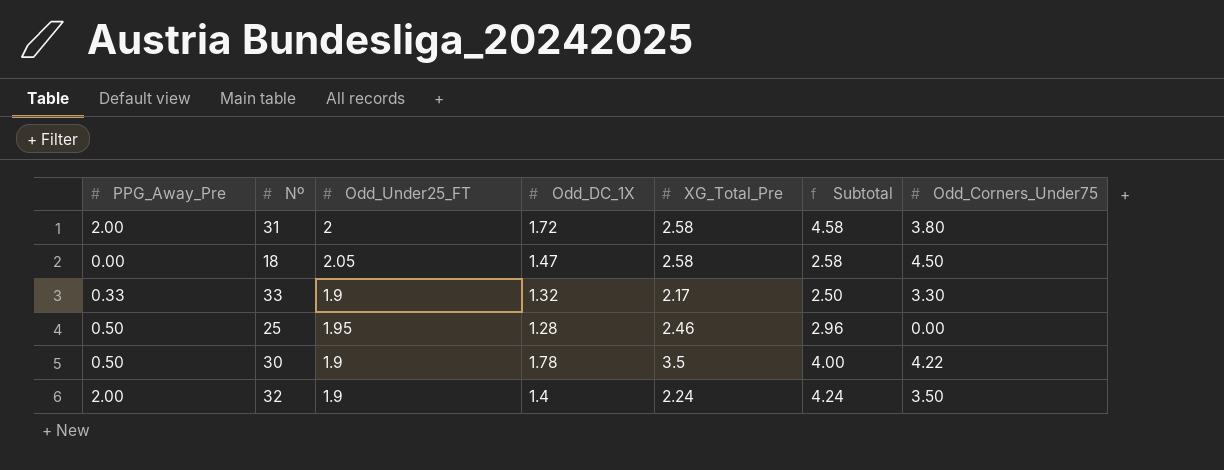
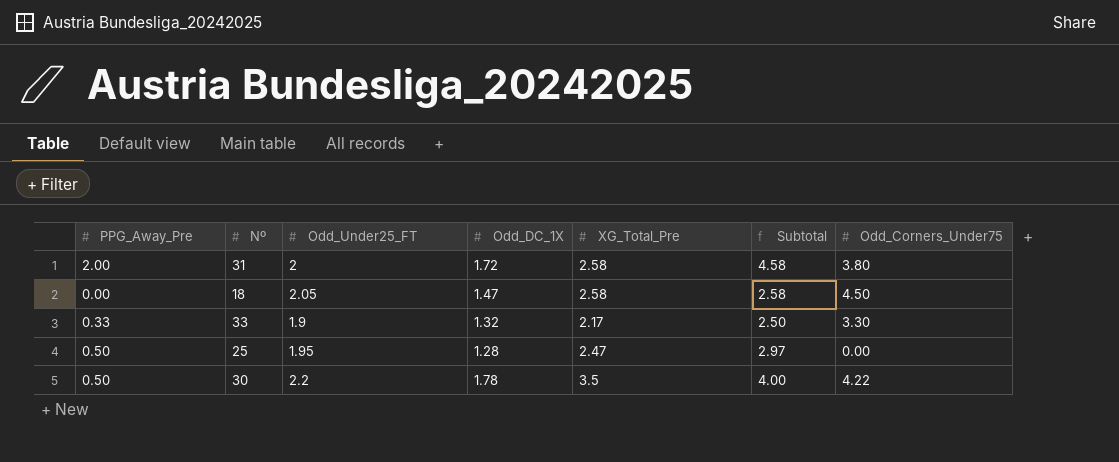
row 32: 2.00 | 1.9 | 1.4 | 2.24 | 4.24 | 3.50 -> none
25 | XG_Total_Pre: 2.46 -> 2.47
25 | Subtotal: 2.96 -> 2.97
30 | Odd_Under25_FT: 1.9 -> 2.2

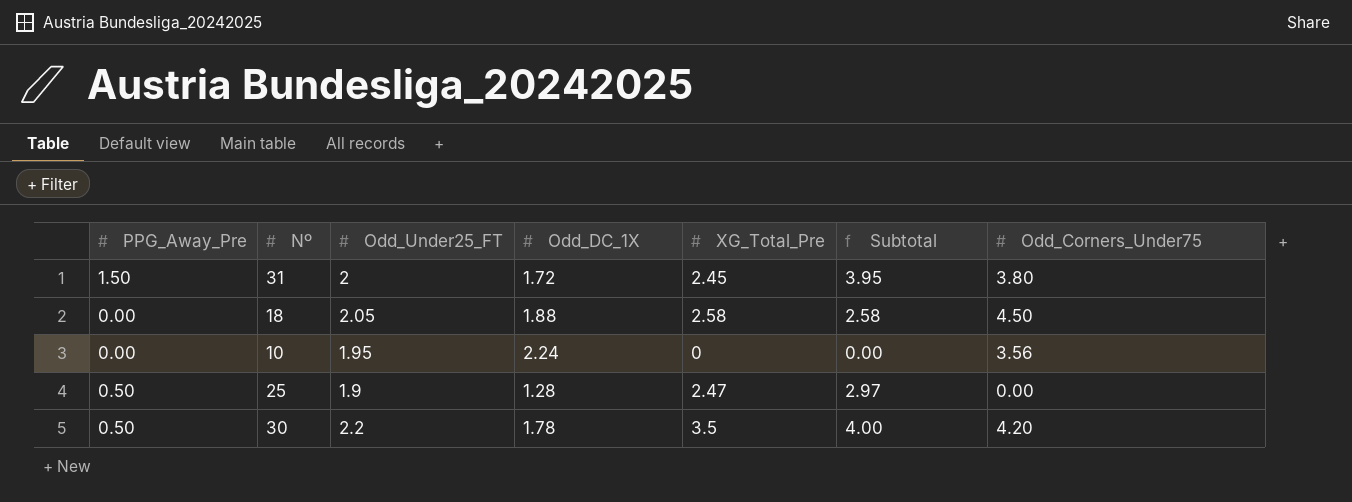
row 33: 0.33 | 1.9 | 1.32 | 2.17 | 2.50 | 3.30 -> none
31 | PPG_Away_Pre: 2.00 -> 1.50
31 | XG_Total_Pre: 2.58 -> 2.45
31 | Subtotal: 4.58 -> 3.95
18 | Odd_DC_1X: 1.47 -> 1.88
row 10: none -> 0.00 | 1.95 | 2.24 | 0 | 0.00 | 3.56
25 | Odd_Under25_FT: 1.95 -> 1.9
30 | Odd_Corners_Under75: 4.22 -> 4.20

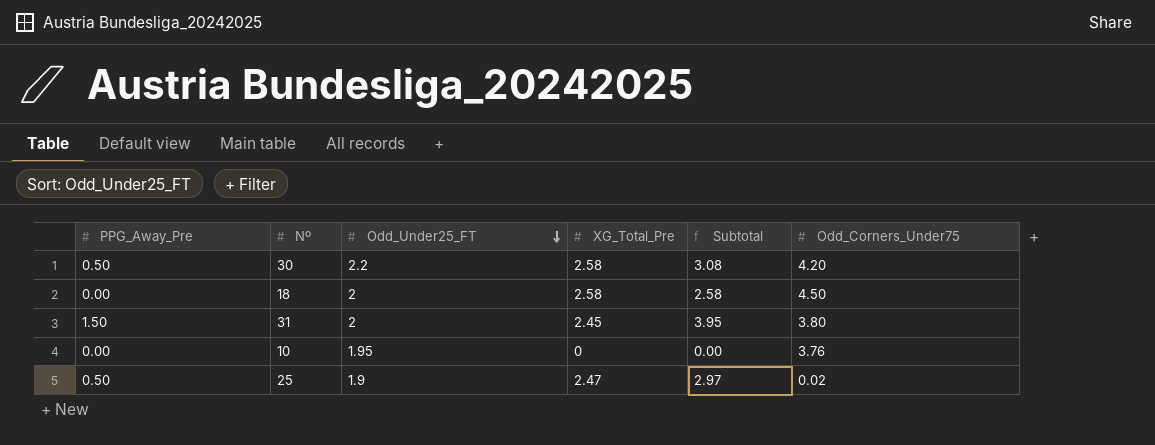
row order: none -> Odd_Under25_FT descending
column Odd_DC_1X | position: 4 -> none
30 | XG_Total_Pre: 3.5 -> 2.58
30 | Subtotal: 4.00 -> 3.08
18 | Odd_Under25_FT: 2.05 -> 2
10 | Odd_Corners_Under75: 3.56 -> 3.76
25 | Odd_Corners_Under75: 0.00 -> 0.02

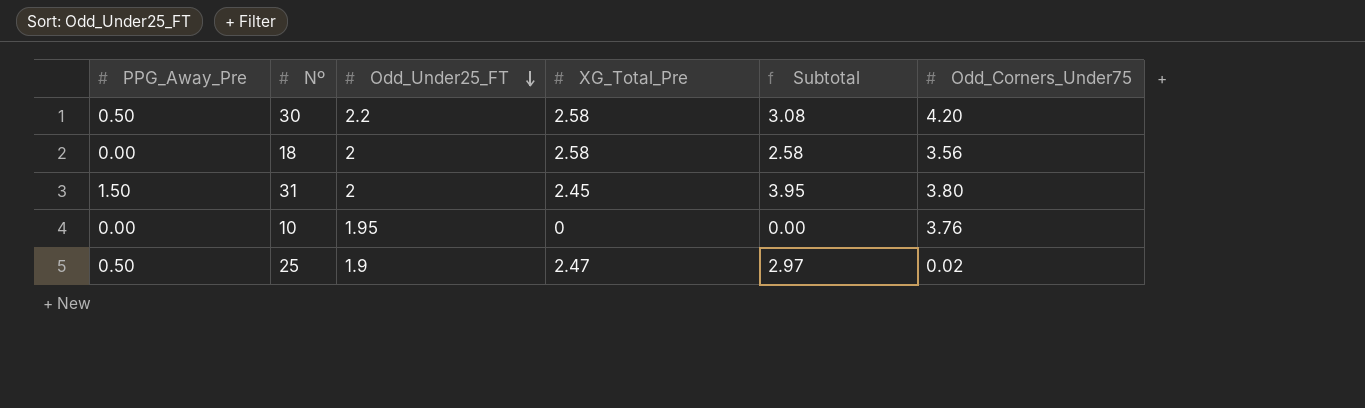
18 | Odd_Corners_Under75: 4.50 -> 3.56

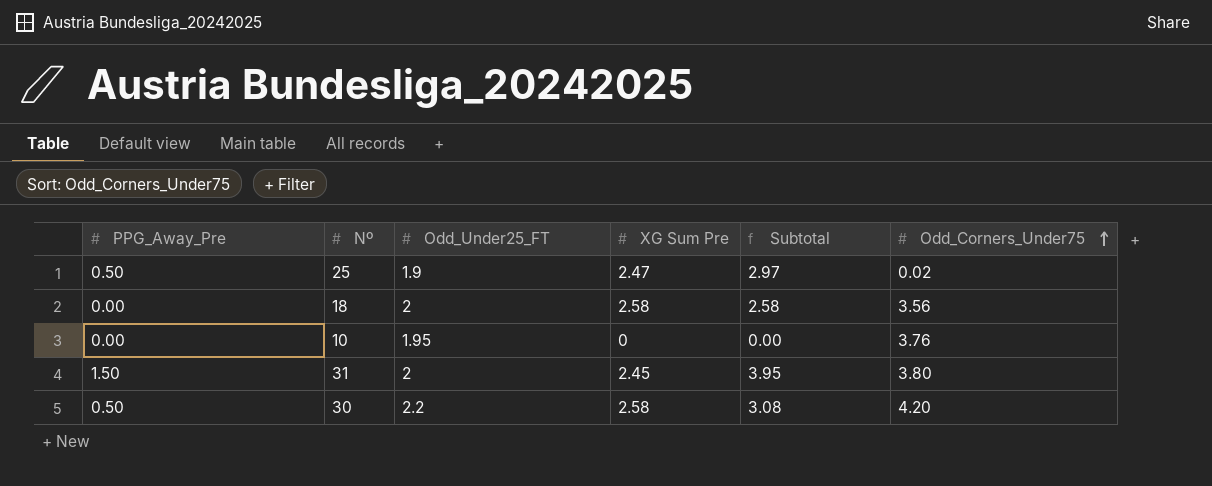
row order: Odd_Under25_FT descending -> Odd_Corners_Under75 ascending
column name: XG_Total_Pre -> XG Sum Pre

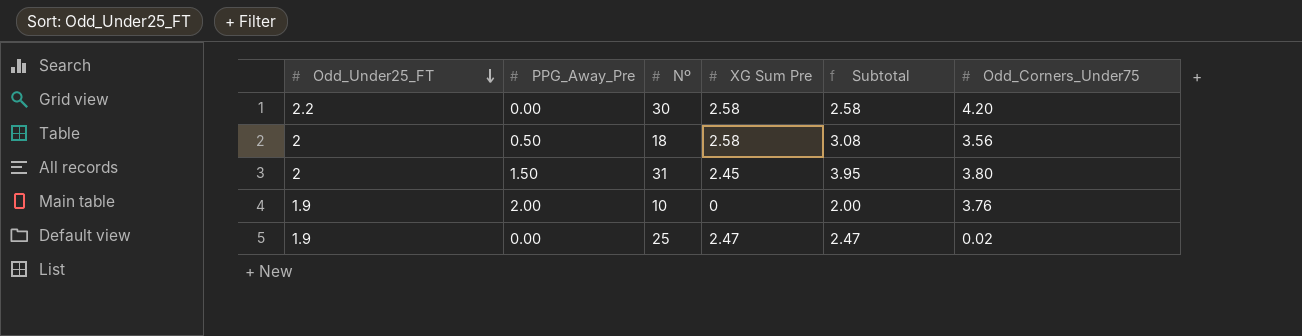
row order: Odd_Corners_Under75 ascending -> Odd_Under25_FT descending
column Odd_Under25_FT | position: 3 -> 1
30 | PPG_Away_Pre: 0.50 -> 0.00
30 | Subtotal: 3.08 -> 2.58
18 | PPG_Away_Pre: 0.00 -> 0.50
18 | Subtotal: 2.58 -> 3.08
10 | Odd_Under25_FT: 1.95 -> 1.9
10 | PPG_Away_Pre: 0.00 -> 2.00
10 | Subtotal: 0.00 -> 2.00
25 | PPG_Away_Pre: 0.50 -> 0.00
25 | Subtotal: 2.97 -> 2.47

